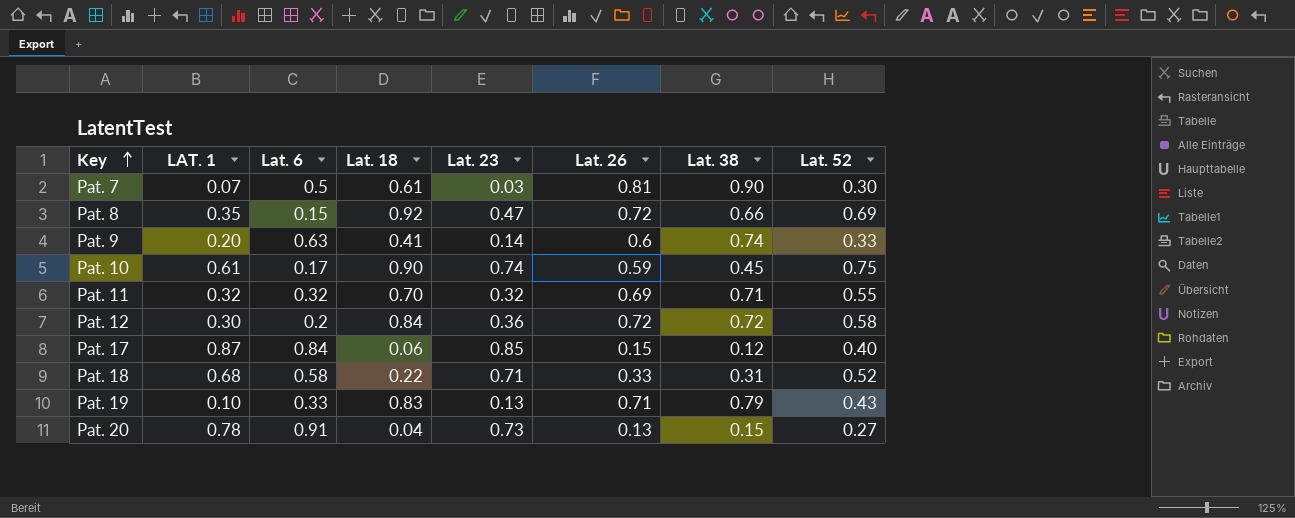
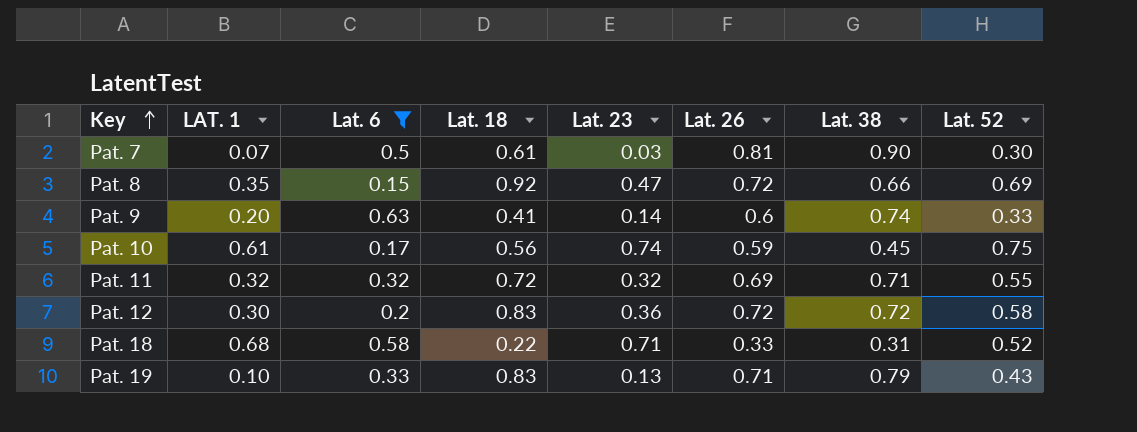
filter: none -> Lat. 6 <= 0.63
Pat. 10 | Lat. 18: 0.90 -> 0.56
Pat. 11 | Lat. 18: 0.70 -> 0.72
Pat. 12 | Lat. 18: 0.84 -> 0.83

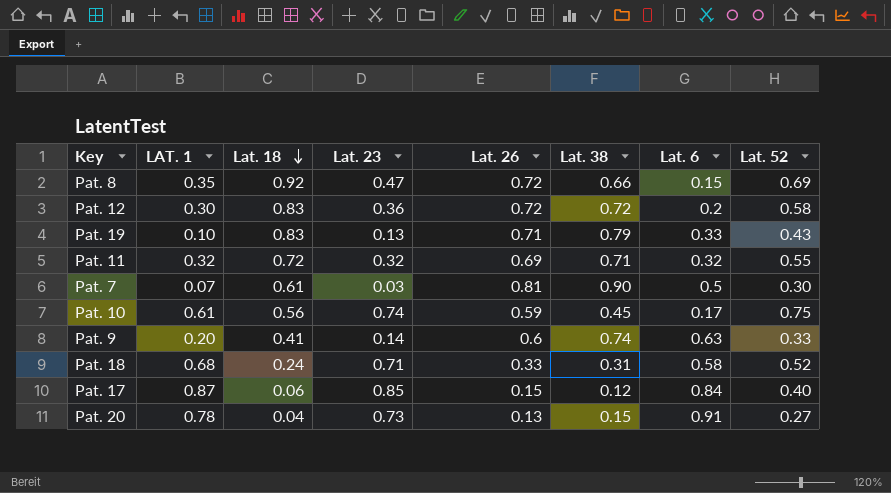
filter: Lat. 6 <= 0.63 -> none
row order: Key ascending -> Lat. 18 descending
column Lat. 6 | position: 3 -> 7
Pat. 18 | Lat. 18: 0.22 -> 0.24

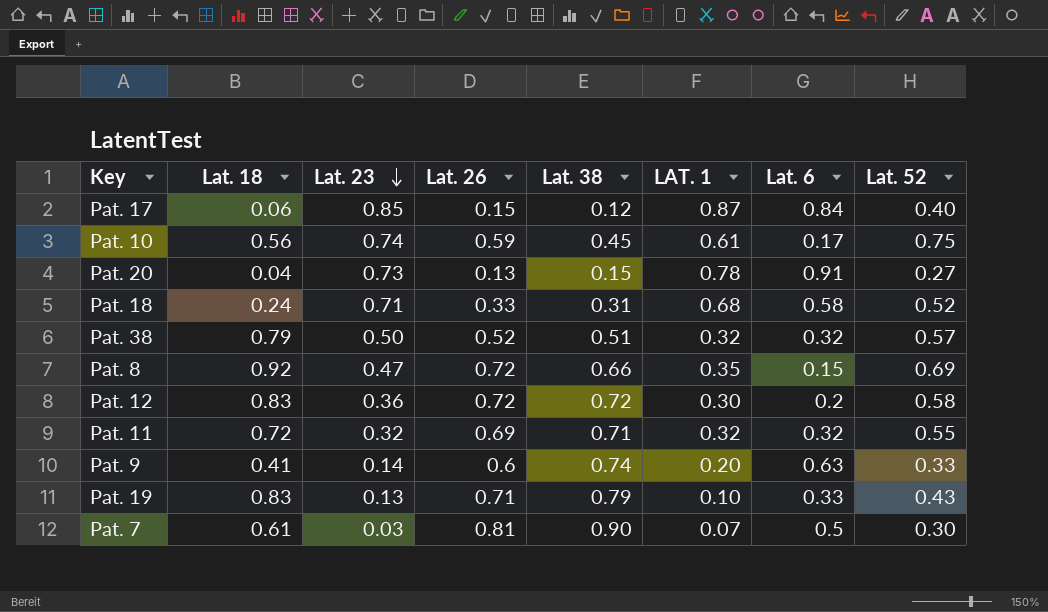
row order: Lat. 18 descending -> Lat. 23 descending
column LAT. 1 | position: 2 -> 6
row Pat. 38: none -> 0.79 | 0.50 | 0.52 | 0.51 | 0.32 | 0.32 | 0.57

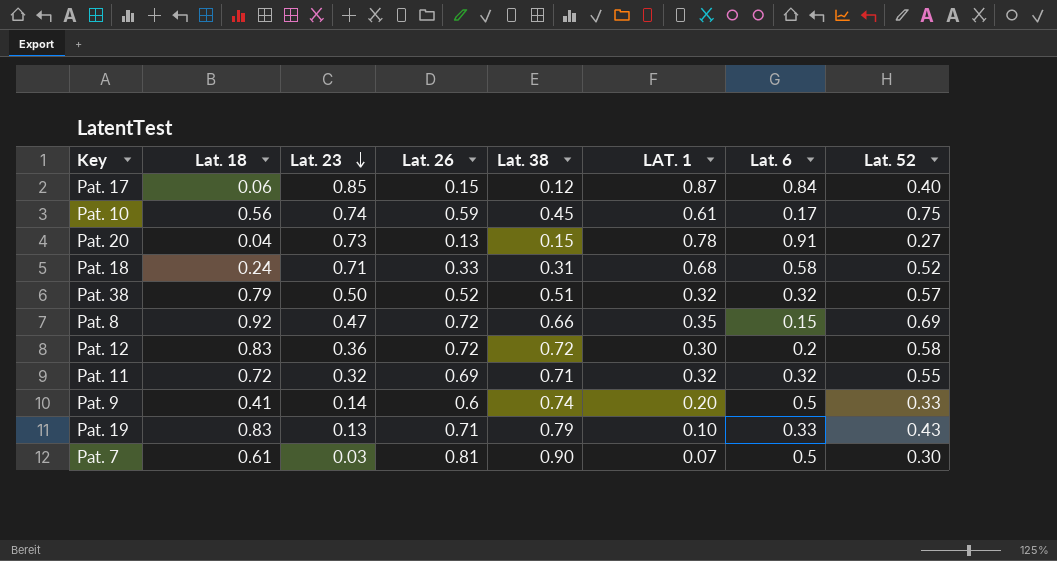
Pat. 9 | Lat. 6: 0.63 -> 0.5

